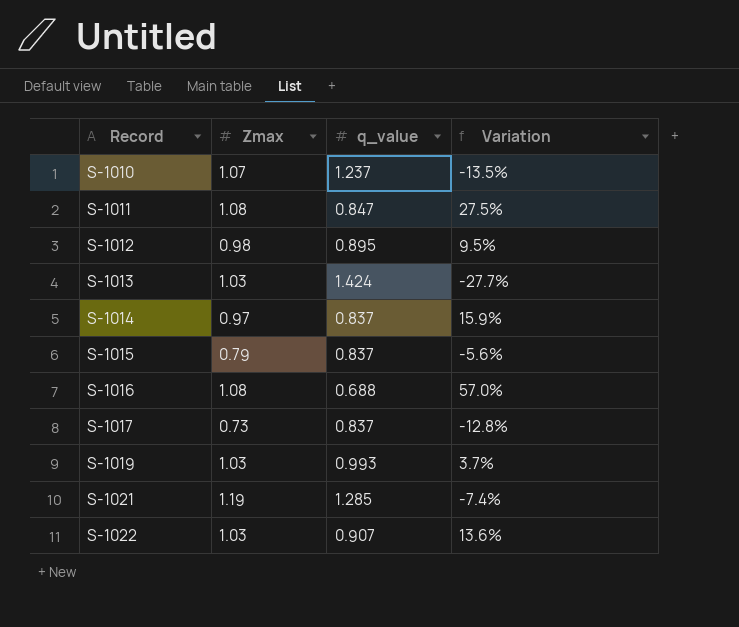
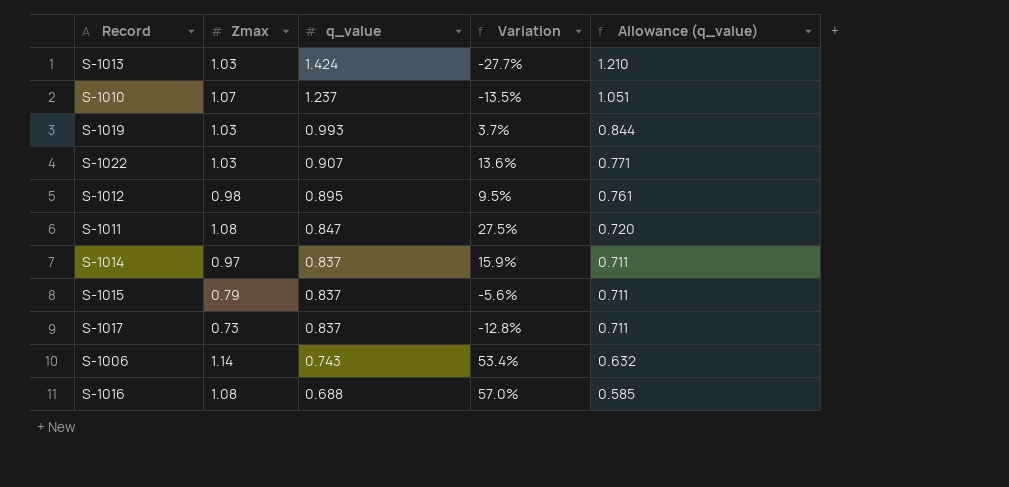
row order: Record ascending -> q_value descending
column Allowance (q_value) | formula: none -> [q_value] * 0.85
row S-1021: 1.19 | 1.285 | -7.4% -> none
row S-1006: none -> 1.14 | 0.743 | 53.4% | 0.632

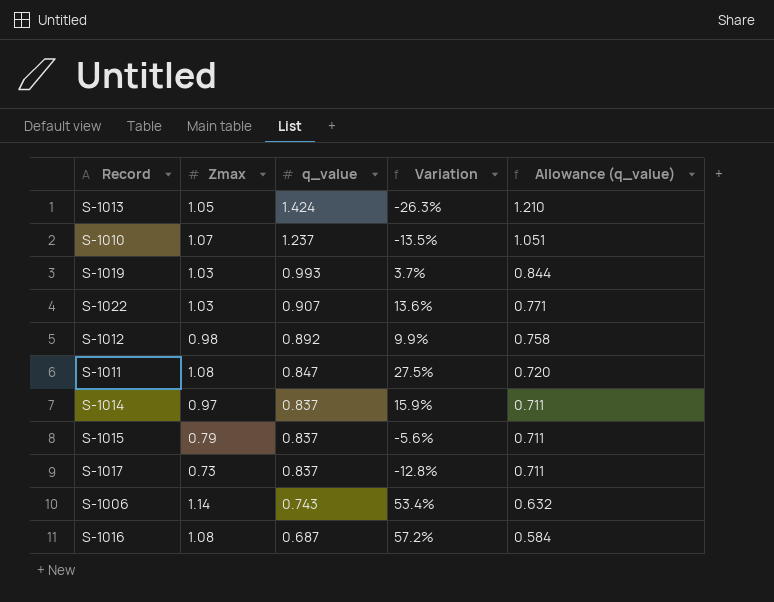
S-1013 | Zmax: 1.03 -> 1.05
S-1013 | Variation: -27.7% -> -26.3%
S-1012 | q_value: 0.895 -> 0.892
S-1012 | Variation: 9.5% -> 9.9%
S-1012 | Allowance (q_value): 0.761 -> 0.758
S-1016 | q_value: 0.688 -> 0.687
S-1016 | Variation: 57.0% -> 57.2%
S-1016 | Allowance (q_value): 0.585 -> 0.584

